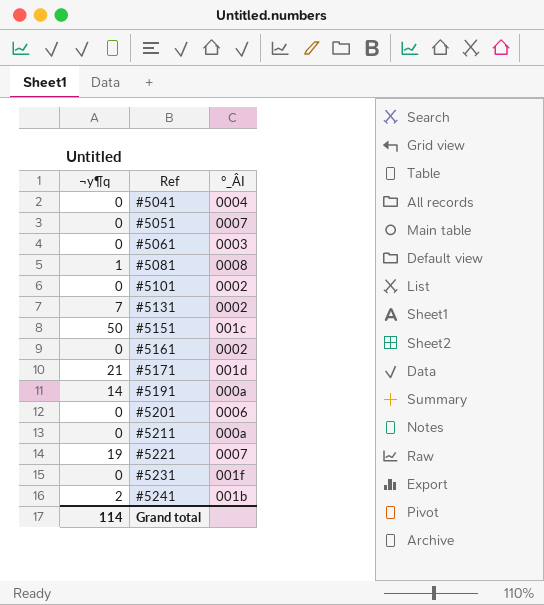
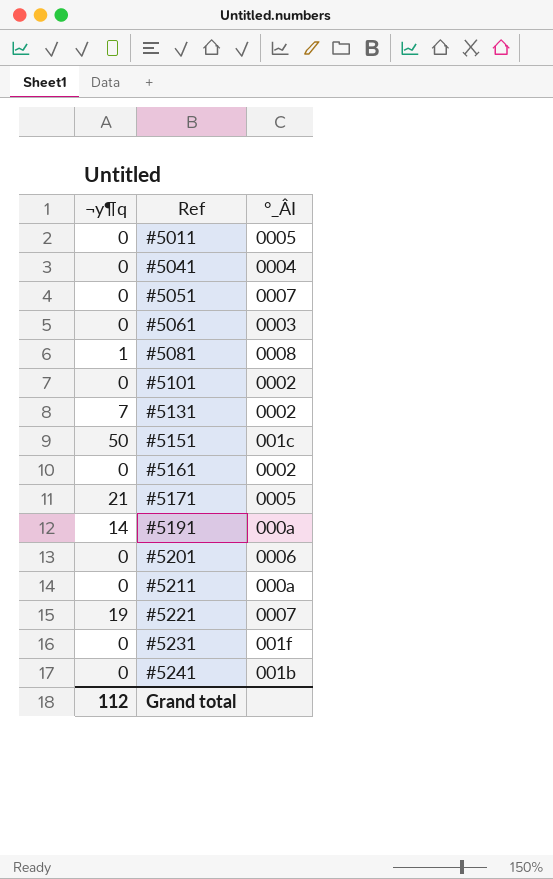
row #5011: none -> 0 | 0005
#5171 | °_ÂI: 001d -> 0005
#5241 | ¬y¶q: 2 -> 0
Grand total | ¬y¶q: 114 -> 112

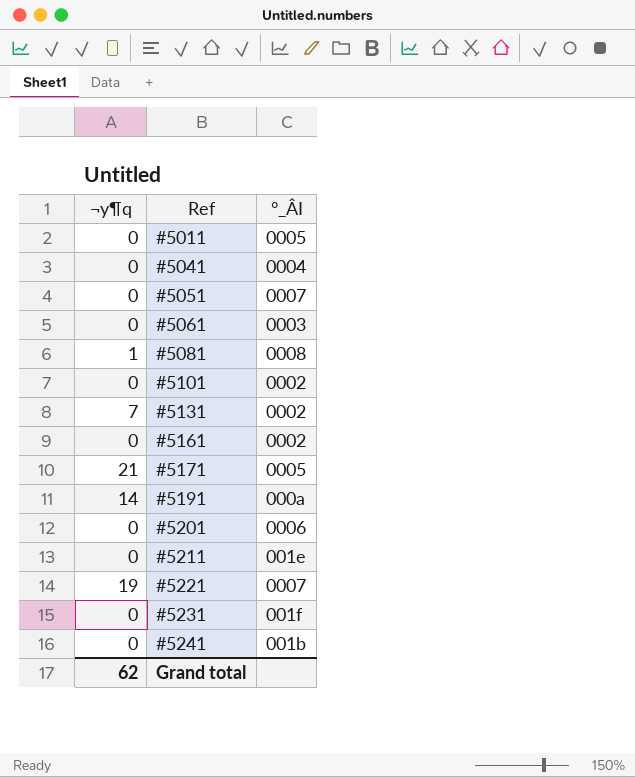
row #5151: 50 | 001c -> none
#5211 | °_ÂI: 000a -> 001e
Grand total | ¬y¶q: 112 -> 62

